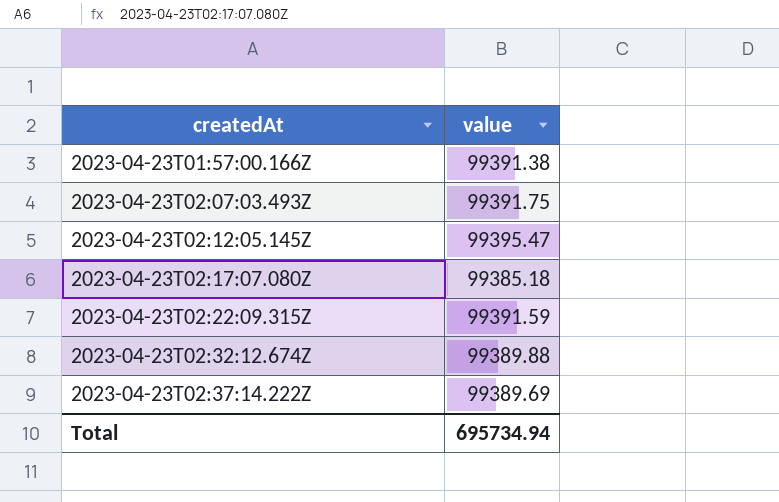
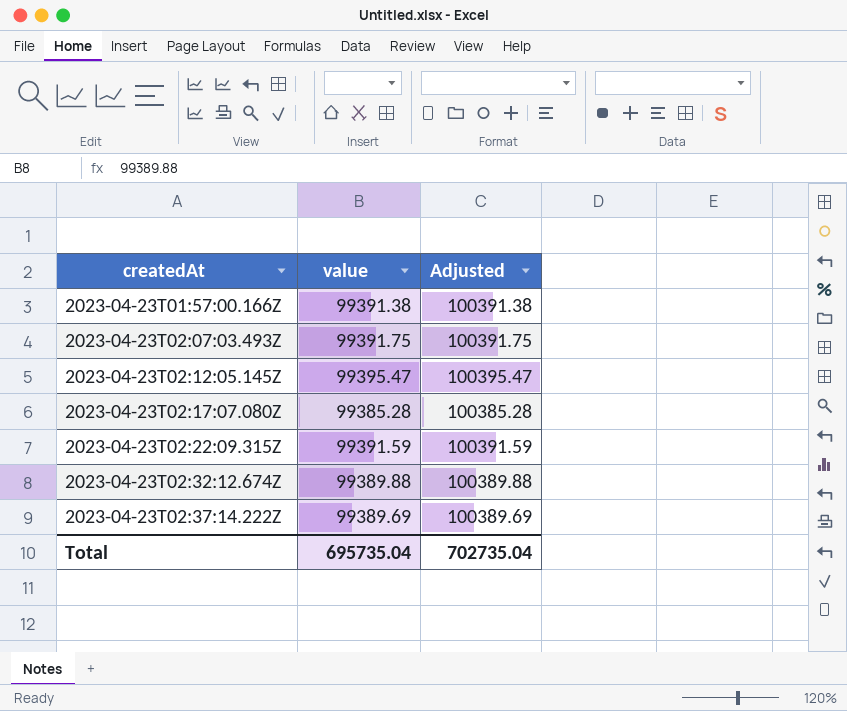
column Adjusted | formula: none -> [value] + 1000
2023-04-23T02:17:07.080Z | value: 99385.18 -> 99385.28
Total | value: 695734.94 -> 695735.04

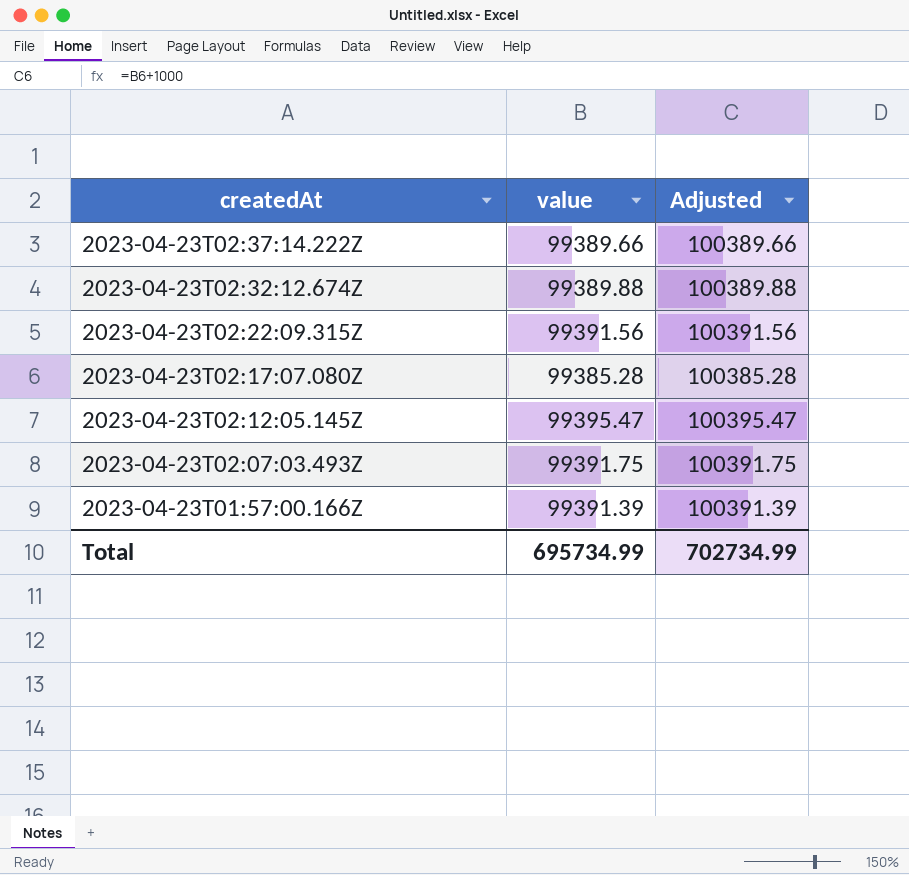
row order: createdAt ascending -> createdAt descending
2023-04-23T02:37:14.222Z | value: 99389.69 -> 99389.66
2023-04-23T02:37:14.222Z | Adjusted: 100389.69 -> 100389.66
2023-04-23T02:22:09.315Z | value: 99391.59 -> 99391.56
2023-04-23T02:22:09.315Z | Adjusted: 100391.59 -> 100391.56
2023-04-23T01:57:00.166Z | value: 99391.38 -> 99391.39
2023-04-23T01:57:00.166Z | Adjusted: 100391.38 -> 100391.39
Total | value: 695735.04 -> 695734.99
Total | Adjusted: 702735.04 -> 702734.99

